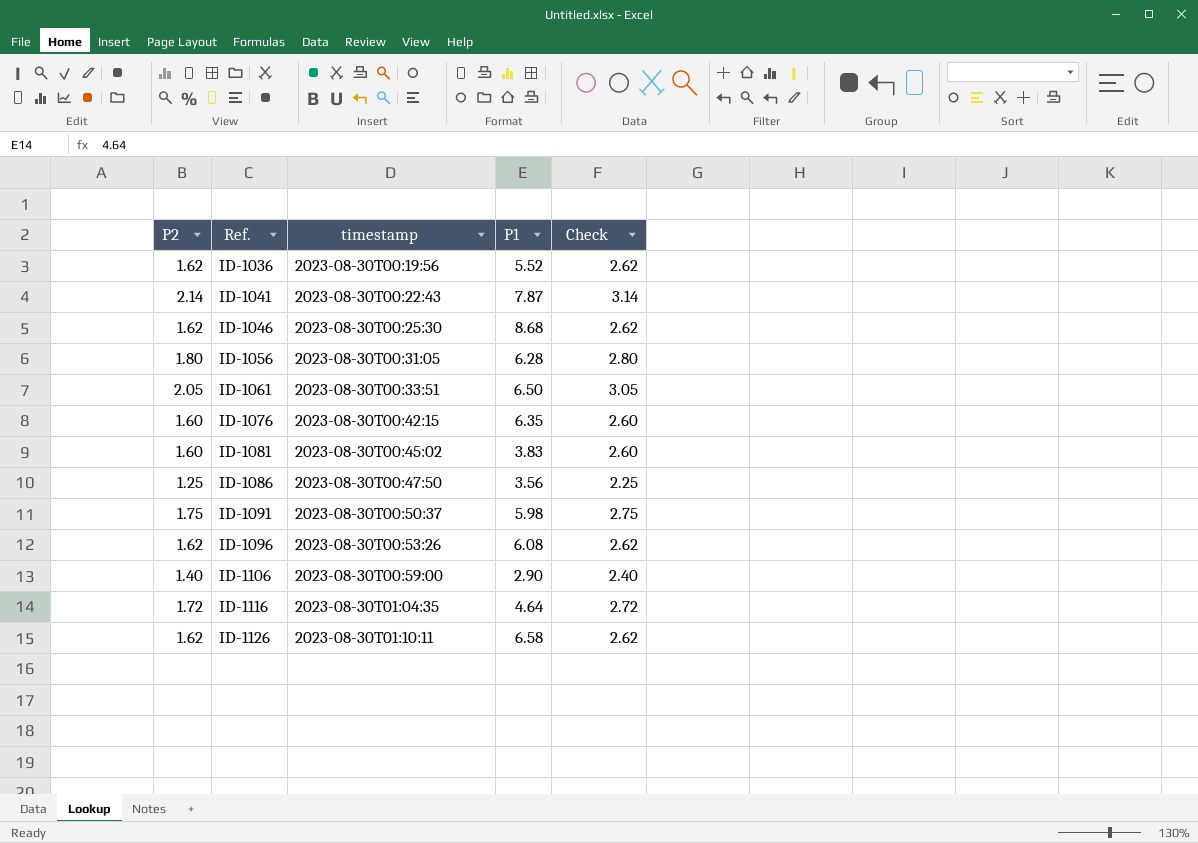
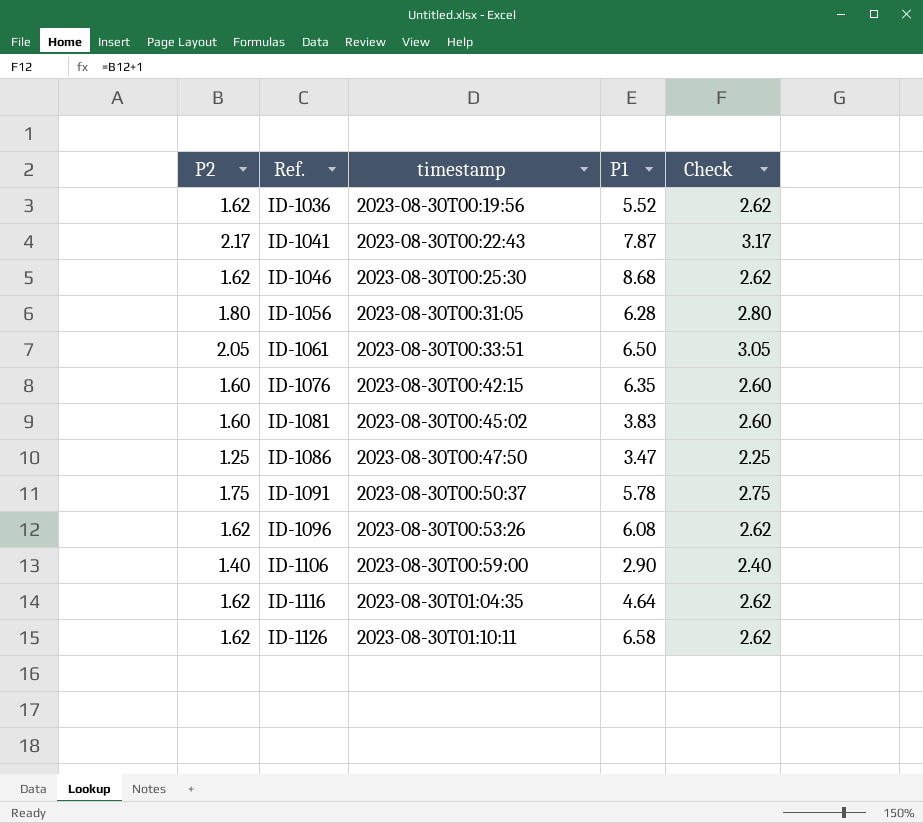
ID-1041 | P2: 2.14 -> 2.17
ID-1041 | Check: 3.14 -> 3.17
ID-1086 | P1: 3.56 -> 3.47
ID-1091 | P1: 5.98 -> 5.78
ID-1116 | P2: 1.72 -> 1.62
ID-1116 | Check: 2.72 -> 2.62

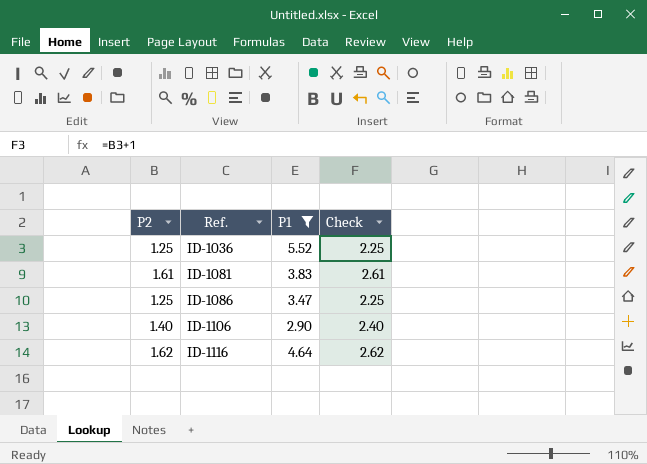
filter: none -> P1 <= 5.52
column timestamp | position: 3 -> none
ID-1036 | P2: 1.62 -> 1.25
ID-1036 | Check: 2.62 -> 2.25
ID-1081 | P2: 1.60 -> 1.61
ID-1081 | Check: 2.60 -> 2.61

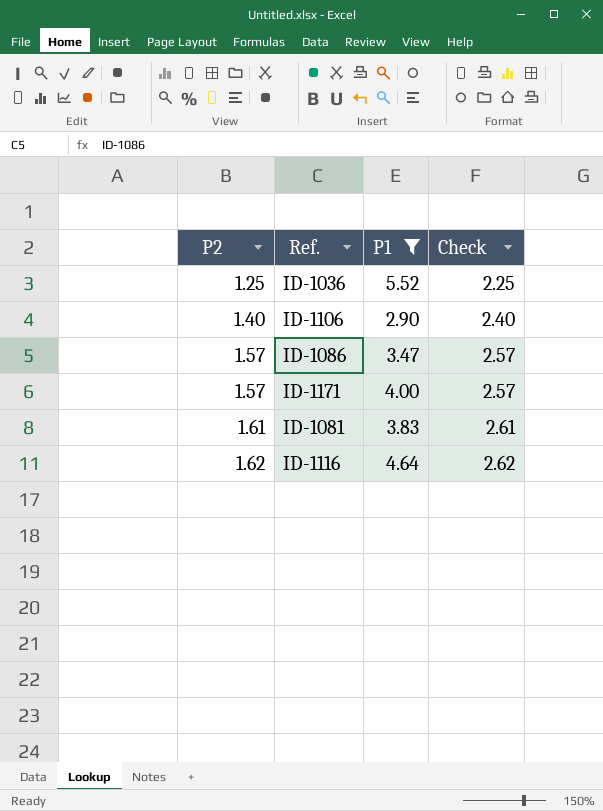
row order: Ref. ascending -> P2 ascending
ID-1086 | P2: 1.25 -> 1.57
ID-1086 | Check: 2.25 -> 2.57
row ID-1171: none -> 1.57 | 4.00 | 2.57

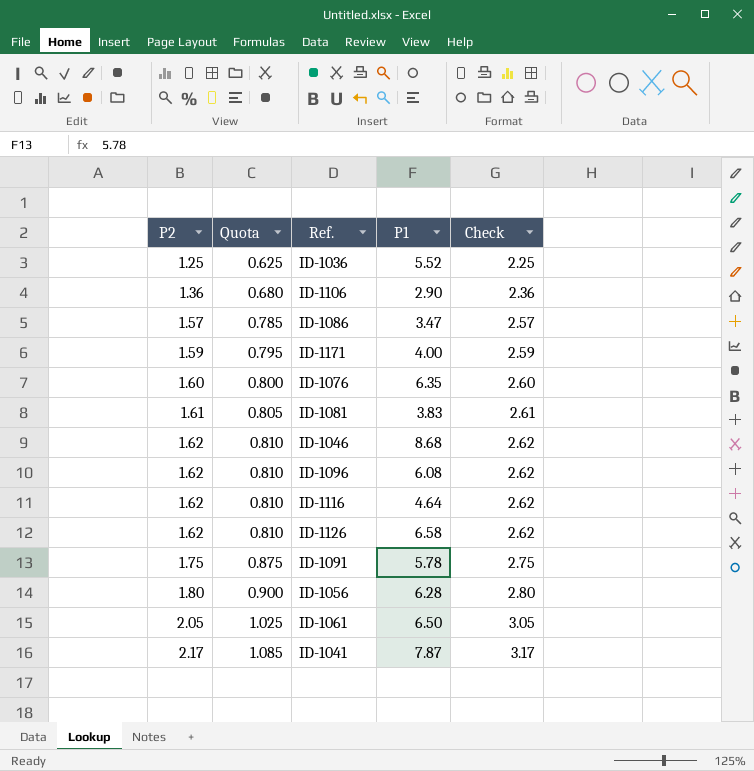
filter: P1 <= 5.52 -> none
column Quota | formula: none -> [P2] * 0.5
ID-1106 | P2: 1.40 -> 1.36
ID-1106 | Check: 2.40 -> 2.36
ID-1171 | P2: 1.57 -> 1.59
ID-1171 | Check: 2.57 -> 2.59

